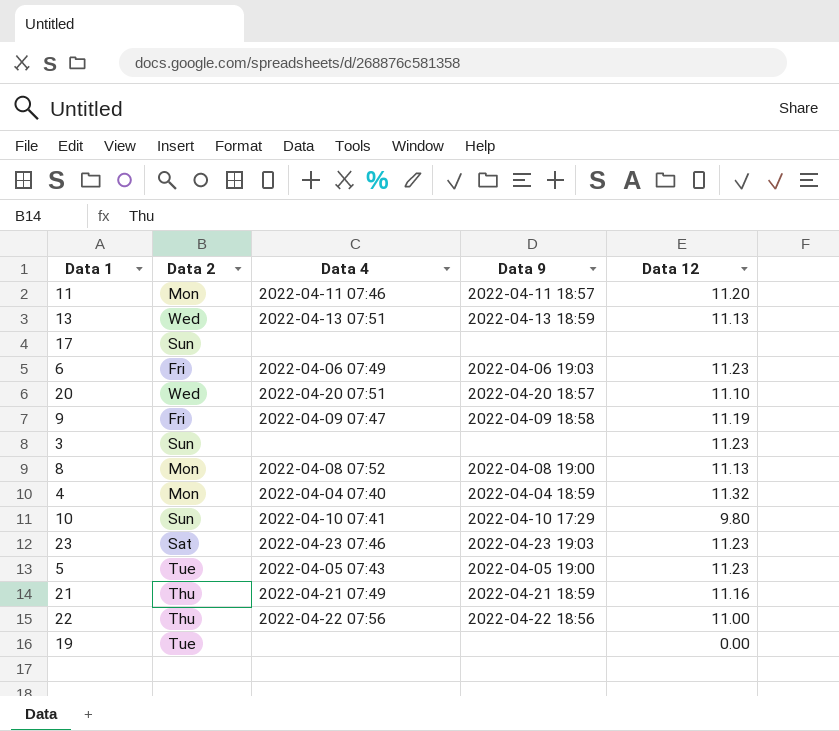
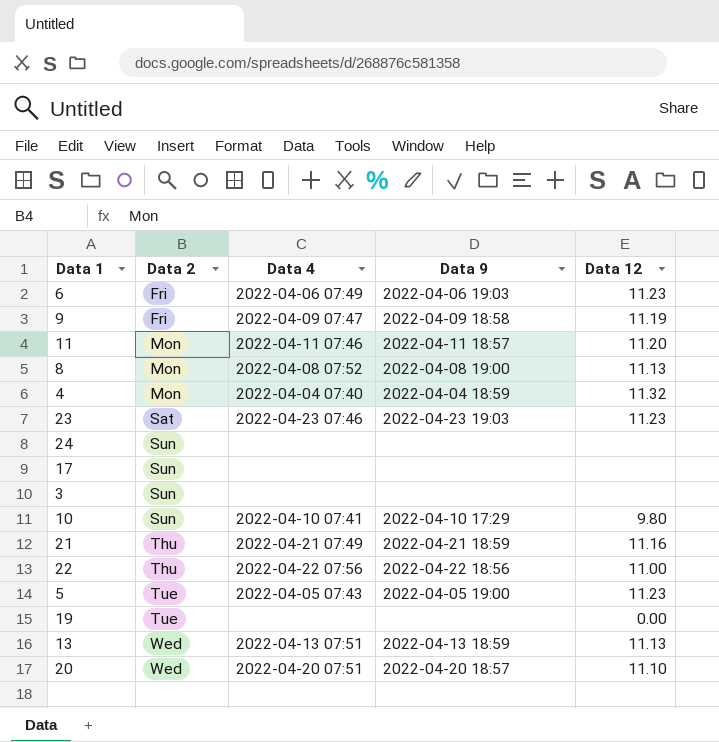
row order: none -> Data 2 ascending
row 24: none -> Sun | none | none | none
3 | Data 12: 11.23 -> none

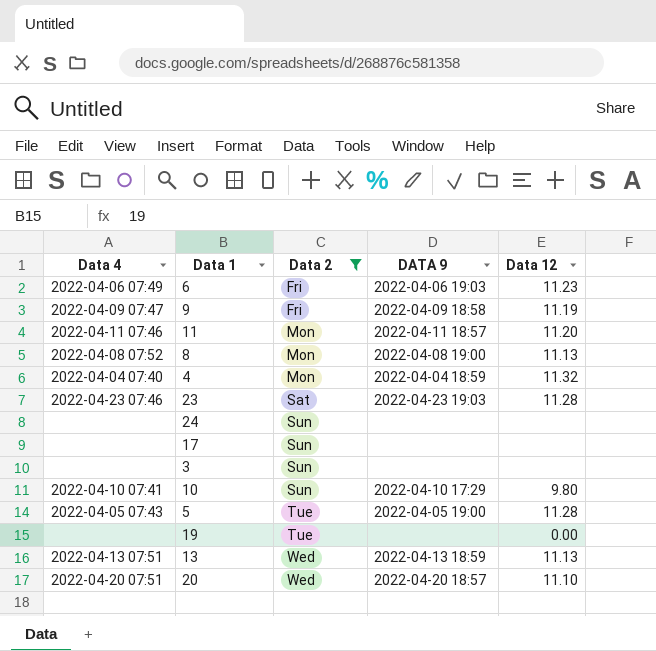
filter: none -> Data 2 != Thu
column Data 4 | position: 3 -> 1
column name: Data 9 -> DATA 9
23 | Data 12: 11.23 -> 11.28
5 | Data 12: 11.23 -> 11.28

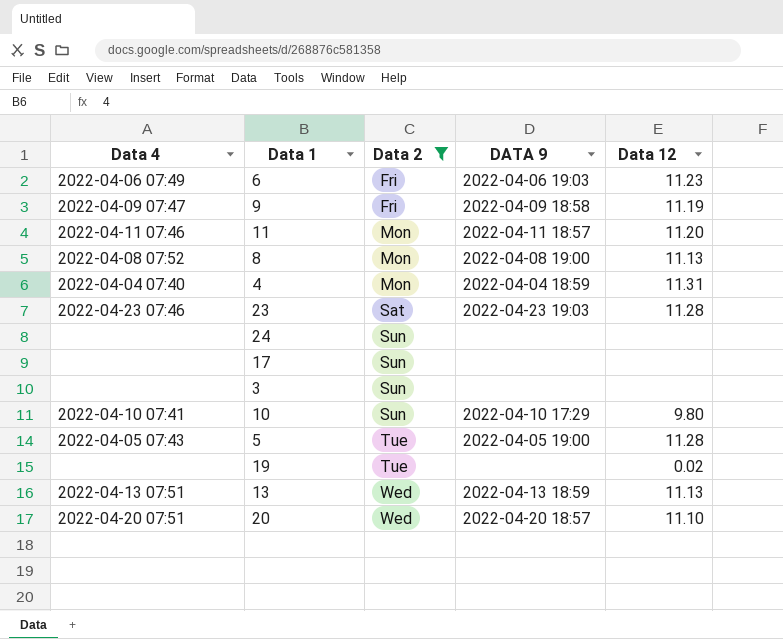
4 | Data 12: 11.32 -> 11.31
19 | Data 12: 0.00 -> 0.02

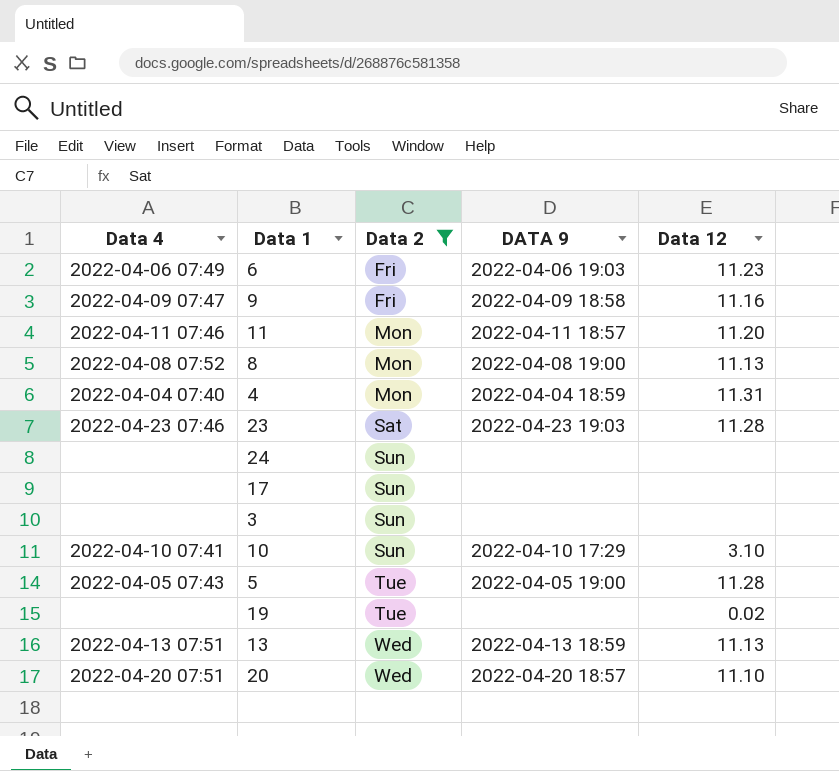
9 | Data 12: 11.19 -> 11.16
10 | Data 12: 9.80 -> 3.10

